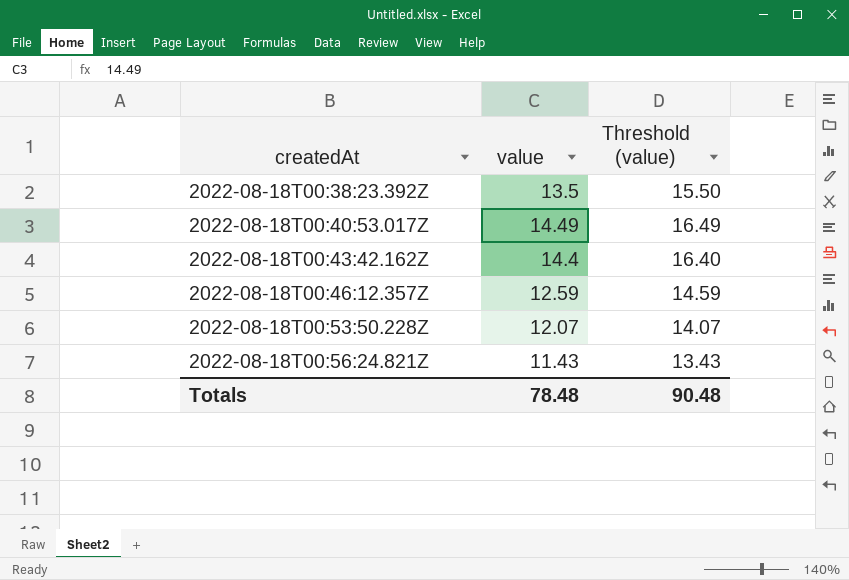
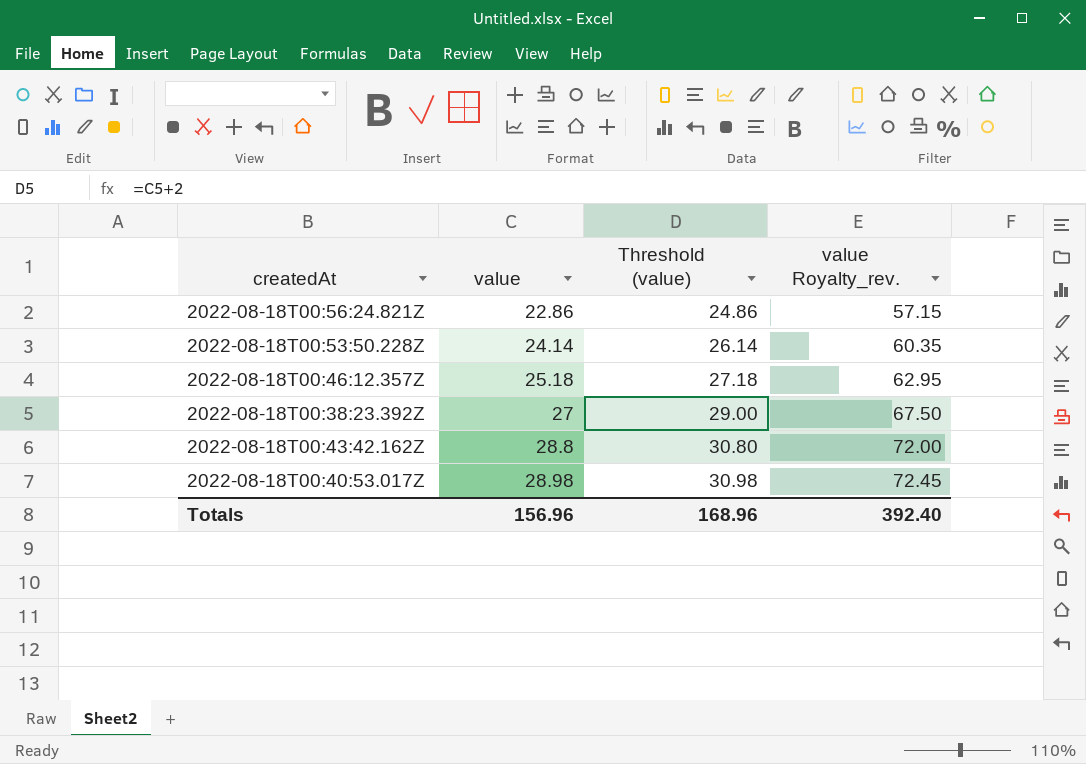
row order: createdAt ascending -> value ascending
column value Royalty_rev. | formula: none -> [value] * 2.5
2022-08-18T00:56:24.821Z | value: 11.43 -> 22.86
2022-08-18T00:56:24.821Z | Threshold (value): 13.43 -> 24.86
2022-08-18T00:53:50.228Z | value: 12.07 -> 24.14
2022-08-18T00:53:50.228Z | Threshold (value): 14.07 -> 26.14
2022-08-18T00:46:12.357Z | value: 12.59 -> 25.18
2022-08-18T00:46:12.357Z | Threshold (value): 14.59 -> 27.18
2022-08-18T00:38:23.392Z | value: 13.5 -> 27
2022-08-18T00:38:23.392Z | Threshold (value): 15.50 -> 29.00
2022-08-18T00:43:42.162Z | value: 14.4 -> 28.8
2022-08-18T00:43:42.162Z | Threshold (value): 16.40 -> 30.80
2022-08-18T00:40:53.017Z | value: 14.49 -> 28.98
2022-08-18T00:40:53.017Z | Threshold (value): 16.49 -> 30.98
Totals | value: 78.48 -> 156.96
Totals | Threshold (value): 90.48 -> 168.96

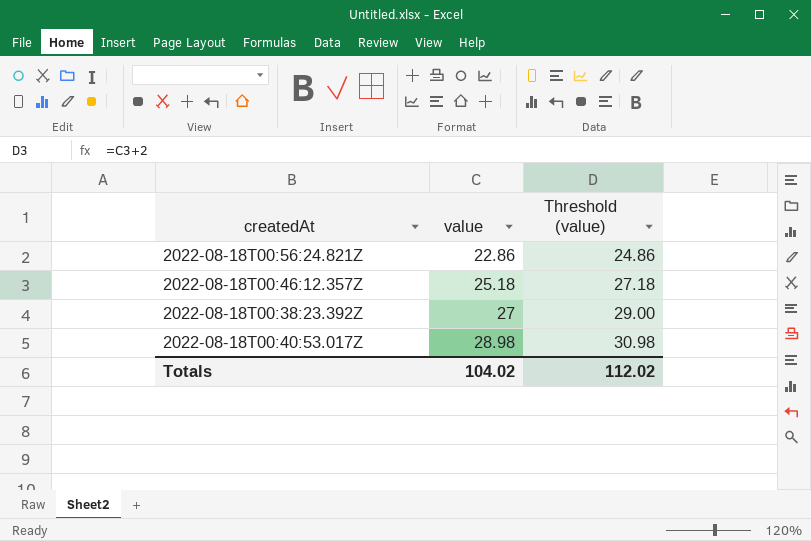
column value Royalty_rev. | formula: [value] * 2.5 -> none
row 2022-08-18T00:53:50.228Z: 24.14 | 26.14 | 60.35 -> none
row 2022-08-18T00:43:42.162Z: 28.8 | 30.80 | 72.00 -> none
Totals | value: 156.96 -> 104.02
Totals | Threshold (value): 168.96 -> 112.02

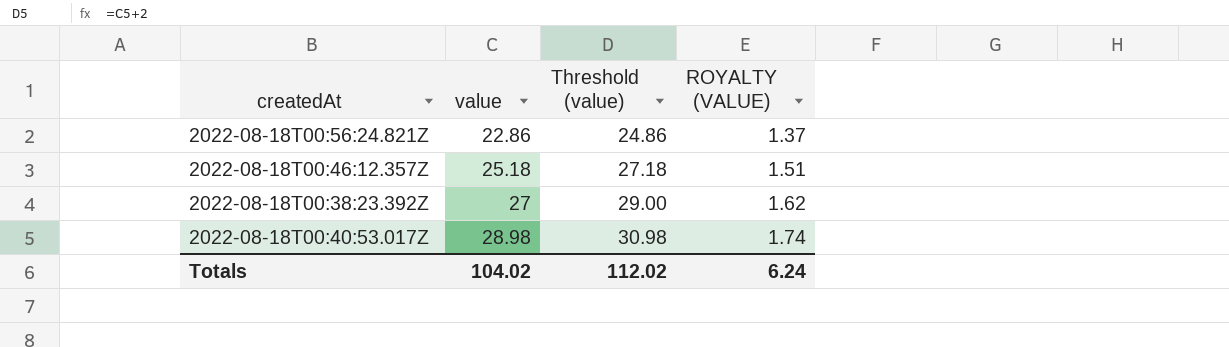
column ROYALTY (VALUE) | formula: none -> [value] * 0.06

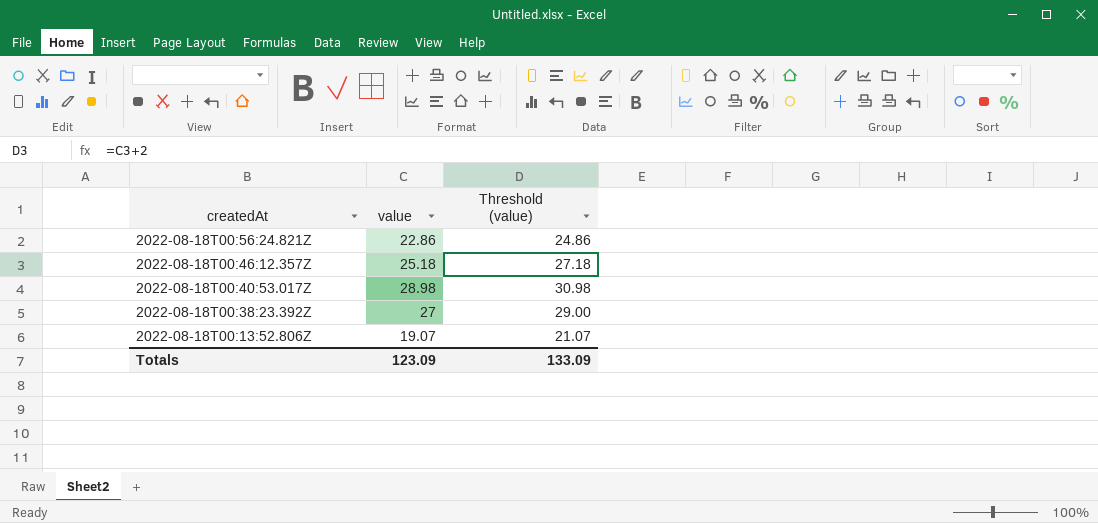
row order: value ascending -> createdAt descending
column ROYALTY (VALUE) | formula: [value] * 0.06 -> none
row 2022-08-18T00:13:52.806Z: none -> 19.07 | 21.07
Totals | value: 104.02 -> 123.09
Totals | Threshold (value): 112.02 -> 133.09

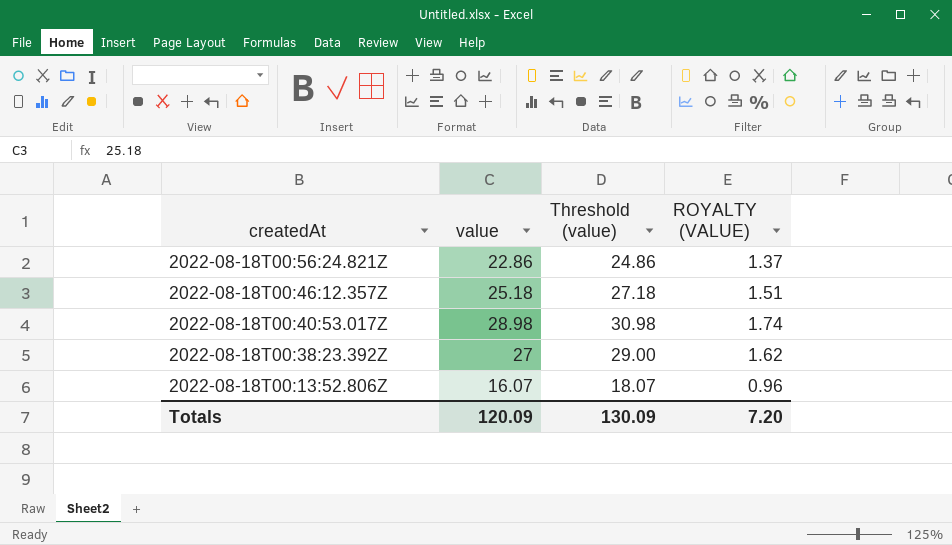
column ROYALTY (VALUE) | formula: none -> [value] * 0.06
2022-08-18T00:13:52.806Z | value: 19.07 -> 16.07
2022-08-18T00:13:52.806Z | Threshold (value): 21.07 -> 18.07
Totals | value: 123.09 -> 120.09
Totals | Threshold (value): 133.09 -> 130.09

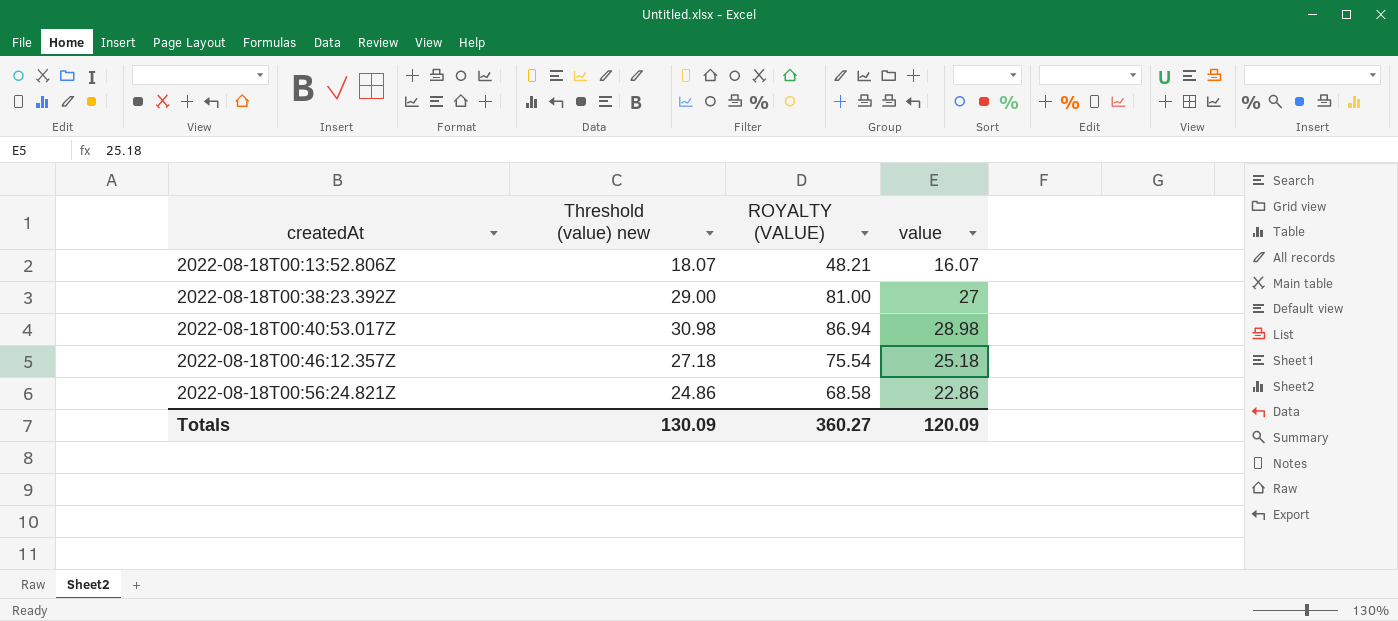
row order: createdAt descending -> createdAt ascending
column name: Threshold (value) -> Threshold (value) new
column ROYALTY (VALUE) | formula: [value] * 0.06 -> [value] * 3
column value | position: 2 -> 4
Totals | ROYALTY (VALUE): 7.20 -> 360.27

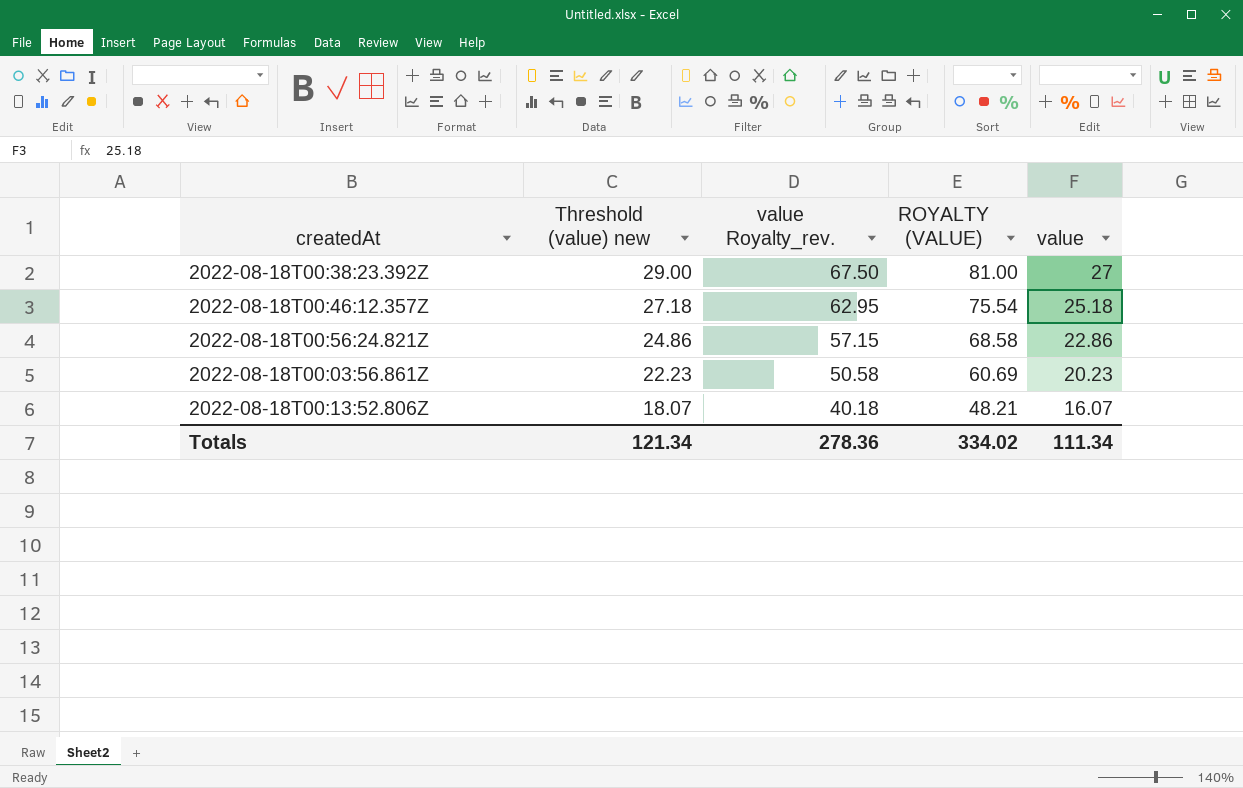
row order: createdAt ascending -> Threshold (value) new descending
column value Royalty_rev. | formula: none -> [value] * 2.5
row 2022-08-18T00:40:53.017Z: 30.98 | 86.94 | 28.98 -> none
row 2022-08-18T00:03:56.861Z: none -> 22.23 | 50.58 | 60.69 | 20.23
Totals | Threshold (value) new: 130.09 -> 121.34
Totals | ROYALTY (VALUE): 360.27 -> 334.02
Totals | value: 120.09 -> 111.34

